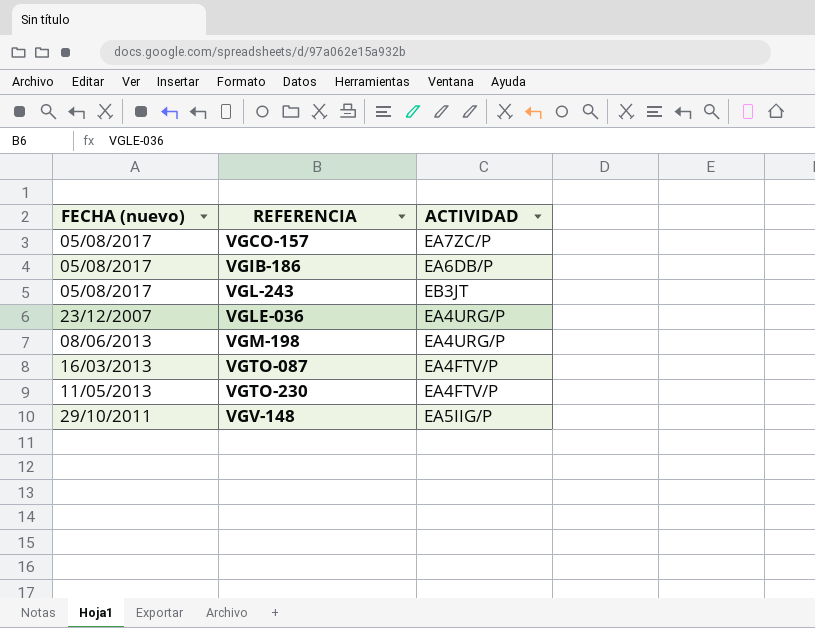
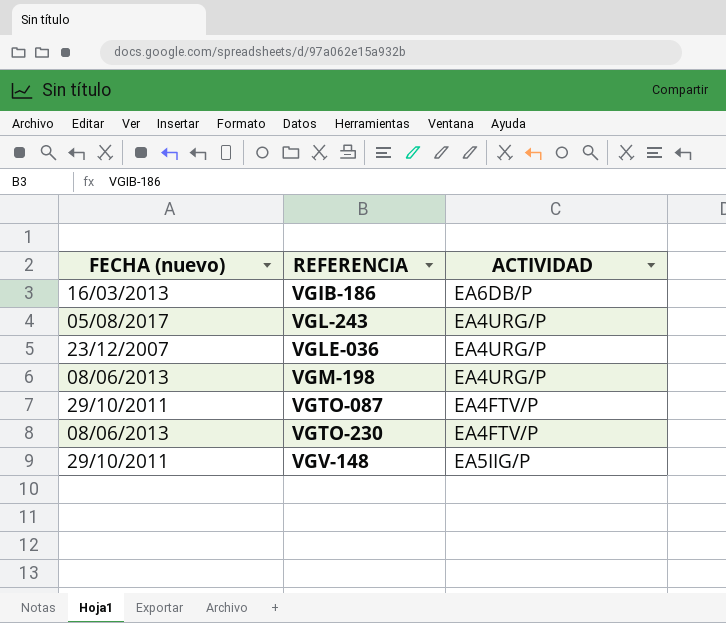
row VGCO-157: 05/08/2017 | EA7ZC/P -> none
VGIB-186 | FECHA (nuevo): 05/08/2017 -> 16/03/2013
VGL-243 | ACTIVIDAD: EB3JT -> EA4URG/P
VGTO-087 | FECHA (nuevo): 16/03/2013 -> 29/10/2011
VGTO-230 | FECHA (nuevo): 11/05/2013 -> 08/06/2013

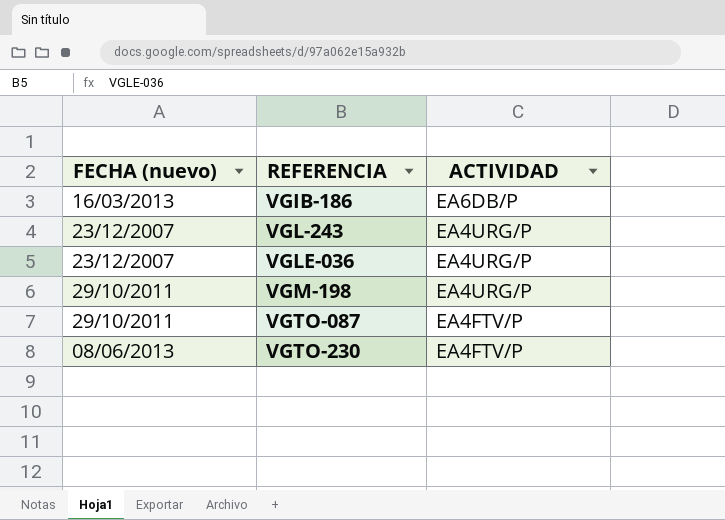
row VGV-148: 29/10/2011 | EA5IIG/P -> none
VGL-243 | FECHA (nuevo): 05/08/2017 -> 23/12/2007
VGM-198 | FECHA (nuevo): 08/06/2013 -> 29/10/2011

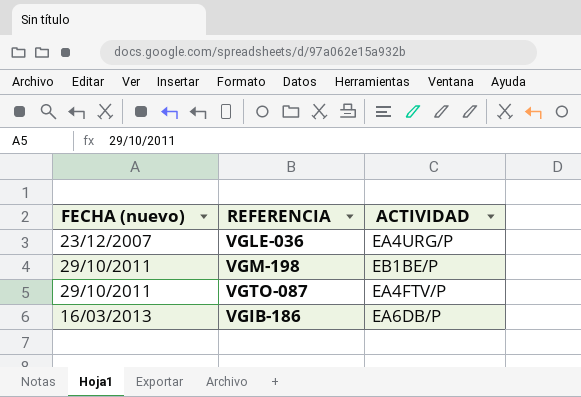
row order: REFERENCIA ascending -> FECHA (nuevo) ascending
row VGL-243: 23/12/2007 | EA4URG/P -> none
row VGTO-230: 08/06/2013 | EA4FTV/P -> none
VGM-198 | ACTIVIDAD: EA4URG/P -> EB1BE/P

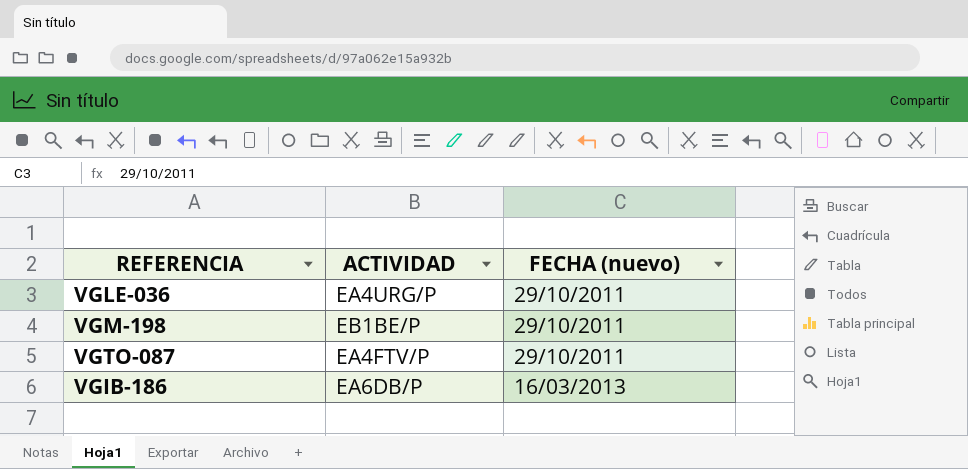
column FECHA (nuevo) | position: 1 -> 3
VGLE-036 | FECHA (nuevo): 23/12/2007 -> 29/10/2011

